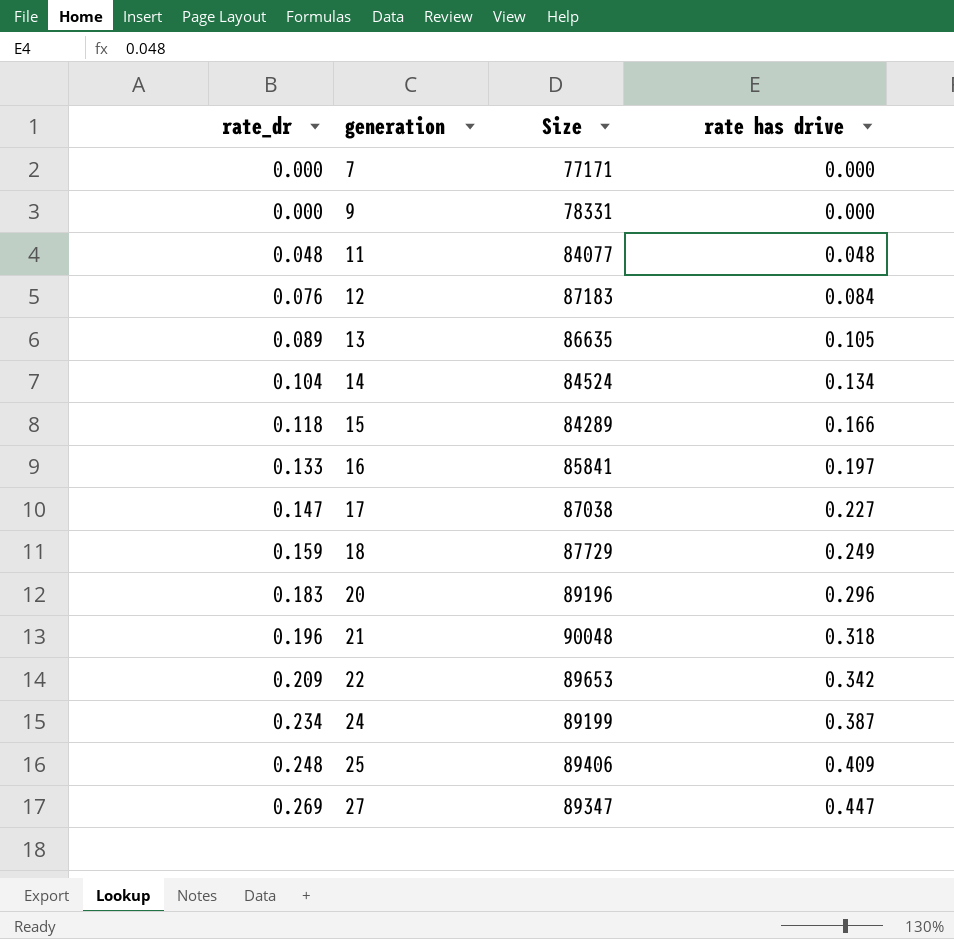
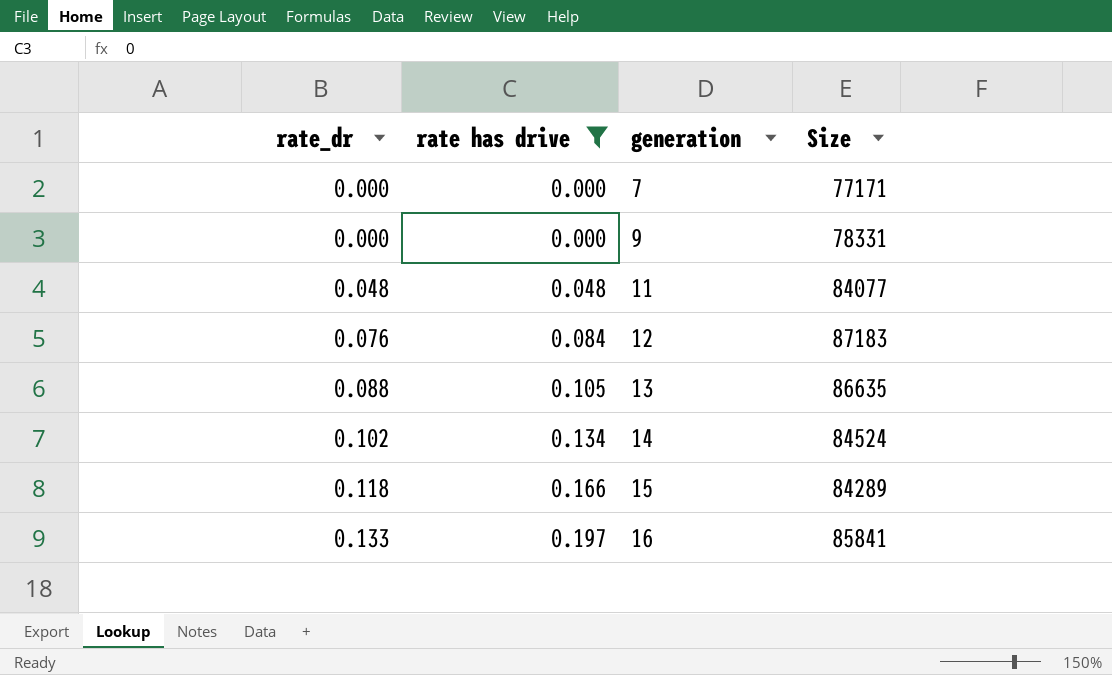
filter: none -> rate has drive <= 0.197
column rate has drive | position: 4 -> 2
13 | rate_dr: 0.089 -> 0.088
14 | rate_dr: 0.104 -> 0.102

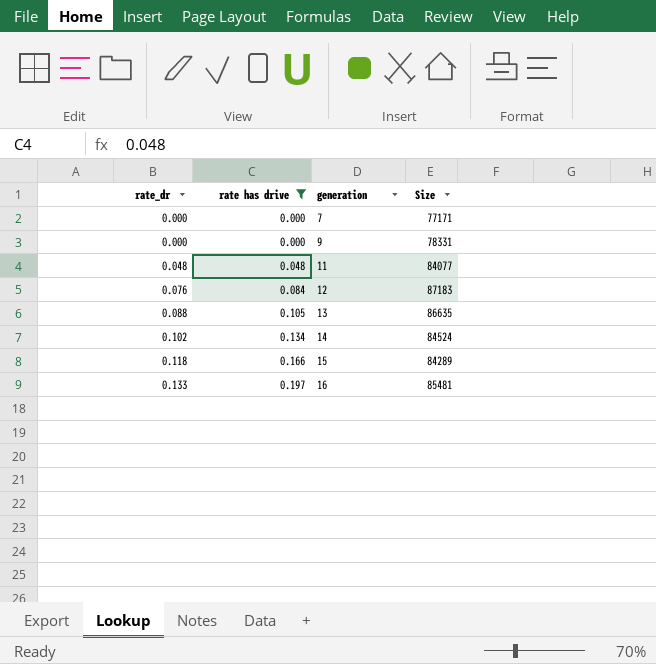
16 | Size: 85841 -> 85481

